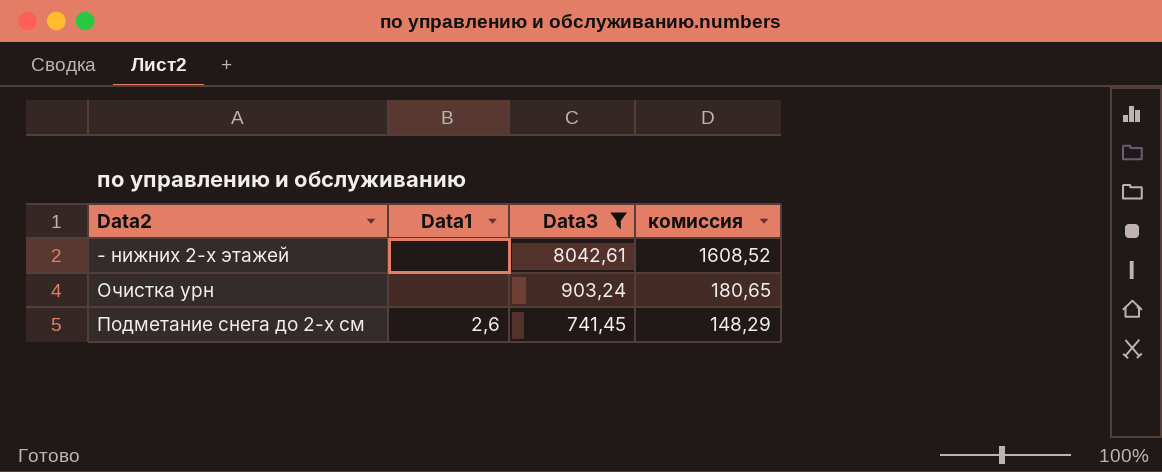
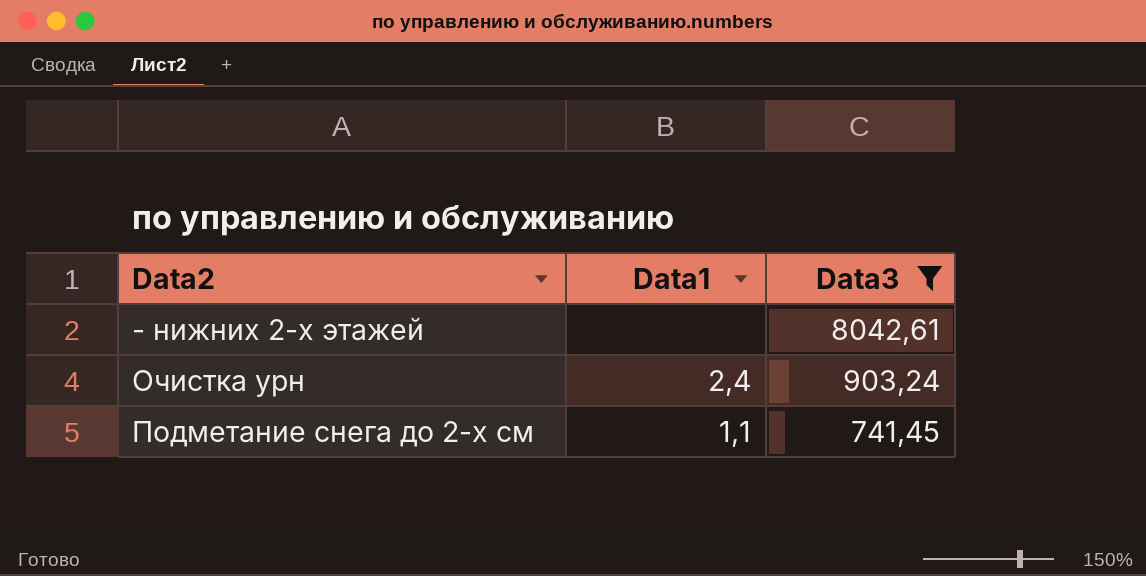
column комиссия | formula: [Data3] * 0,2 -> none
Очистка урн | Data1: none -> 2,4
Подметание снега до 2-х см | Data1: 2,6 -> 1,1

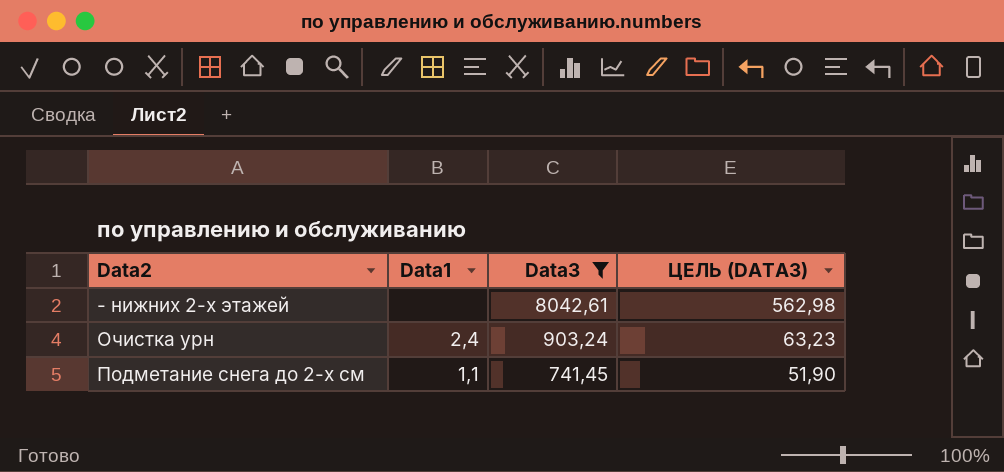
column ЦЕЛЬ (DATA3) | formula: none -> [Data3] * 0,07

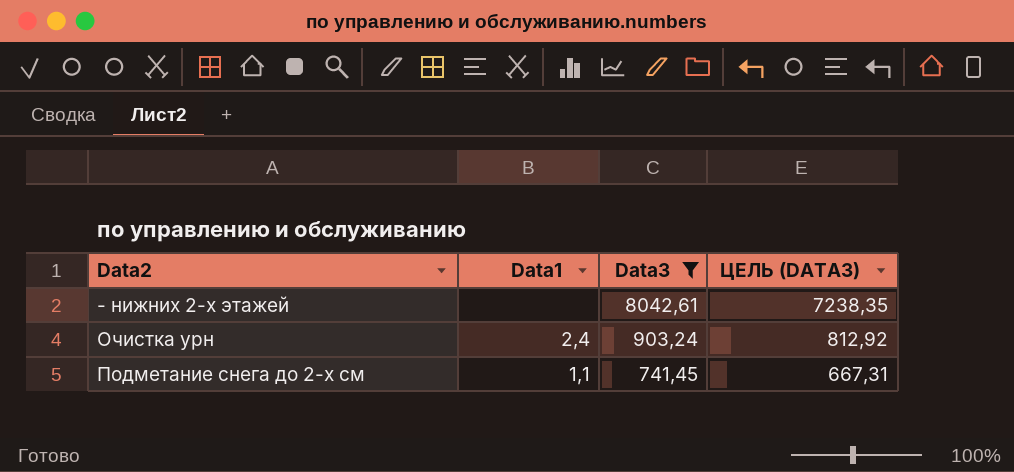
column ЦЕЛЬ (DATA3) | formula: [Data3] * 0,07 -> [Data3] * 0,9

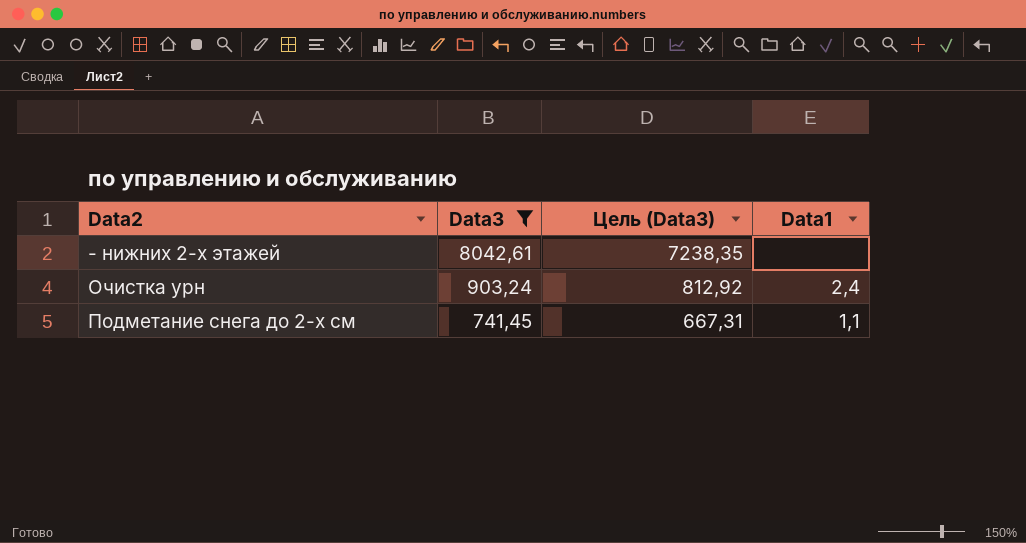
column name: ЦЕЛЬ (DATA3) -> Цель (Data3)
column Data1 | position: 2 -> 4

